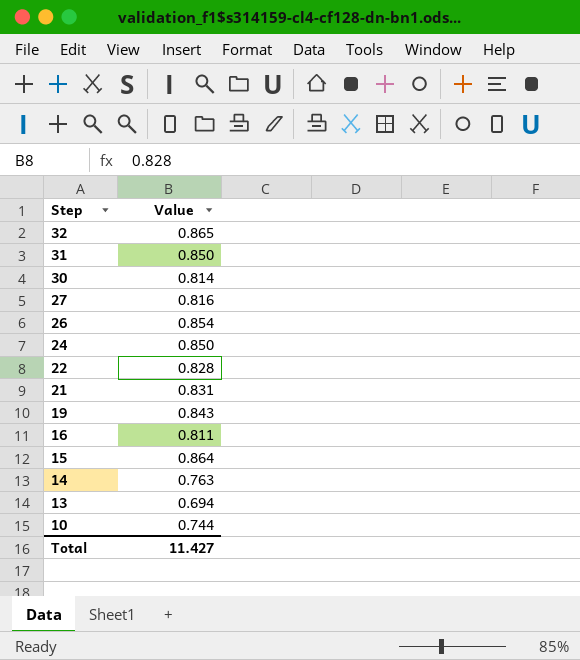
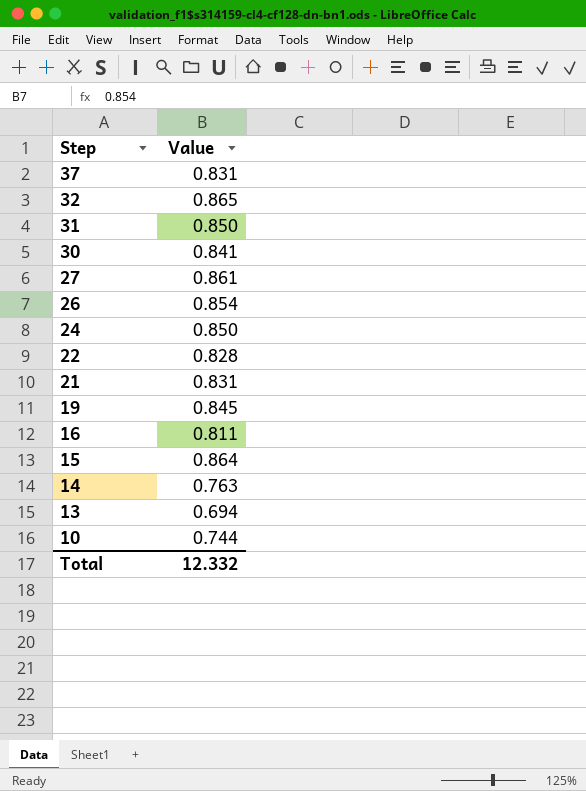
row 37: none -> 0.831
30 | Value: 0.814 -> 0.841
27 | Value: 0.816 -> 0.861
19 | Value: 0.843 -> 0.845
Total | Value: 11.427 -> 12.332

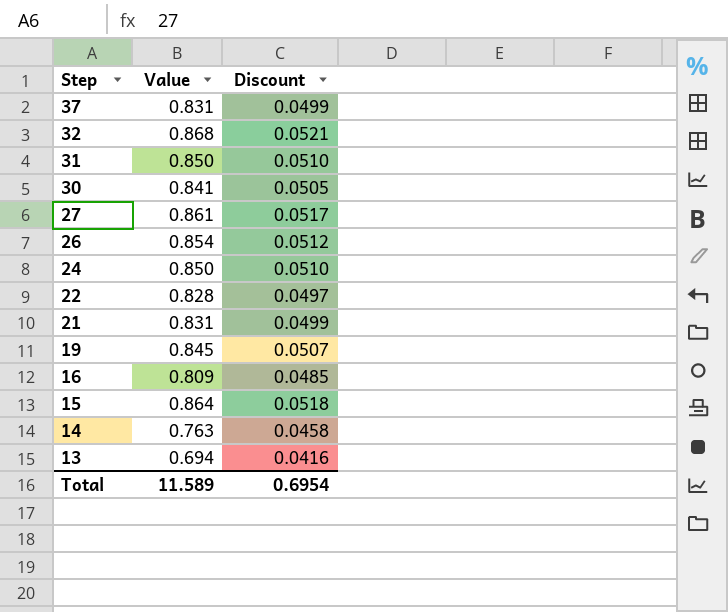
column Discount | formula: none -> [Value] * 0.06
row 10: 0.744 -> none
32 | Value: 0.865 -> 0.868
16 | Value: 0.811 -> 0.809
Total | Value: 12.332 -> 11.589

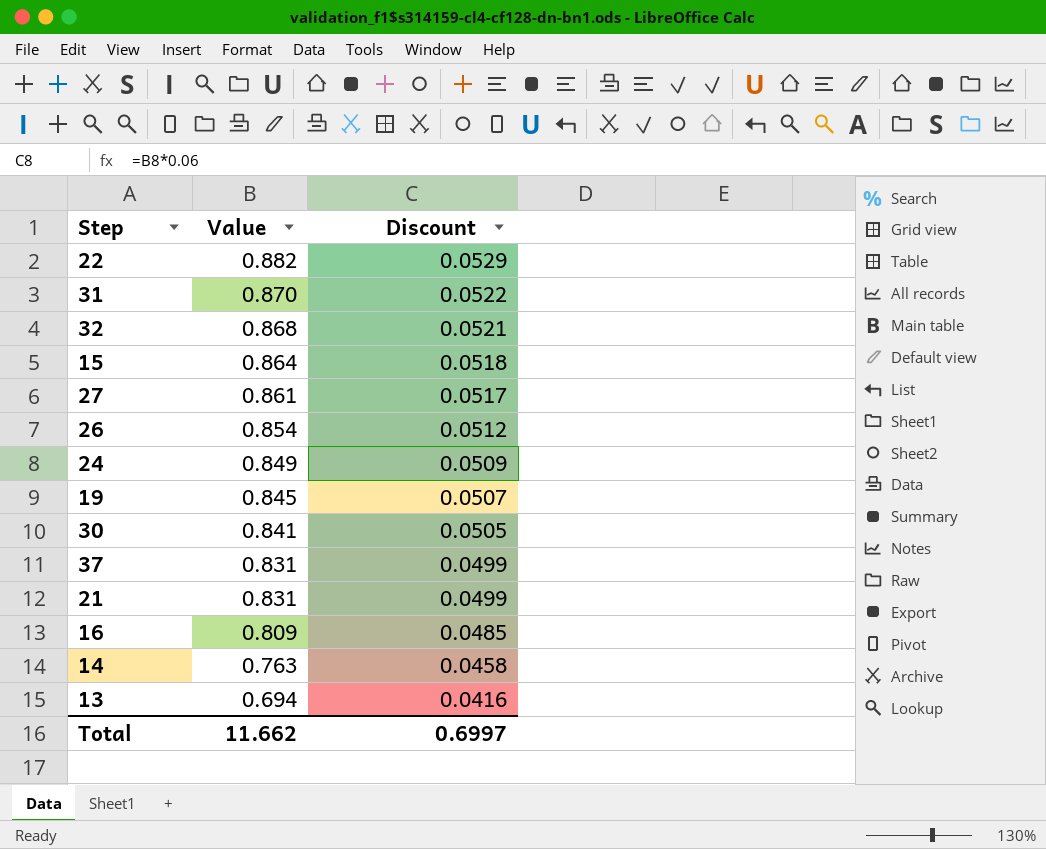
row order: Step descending -> Value descending
22 | Value: 0.828 -> 0.882
22 | Discount: 0.0497 -> 0.0529
31 | Value: 0.850 -> 0.870
31 | Discount: 0.0510 -> 0.0522
24 | Value: 0.850 -> 0.849
24 | Discount: 0.0510 -> 0.0509
Total | Value: 11.589 -> 11.662
Total | Discount: 0.6954 -> 0.6997

